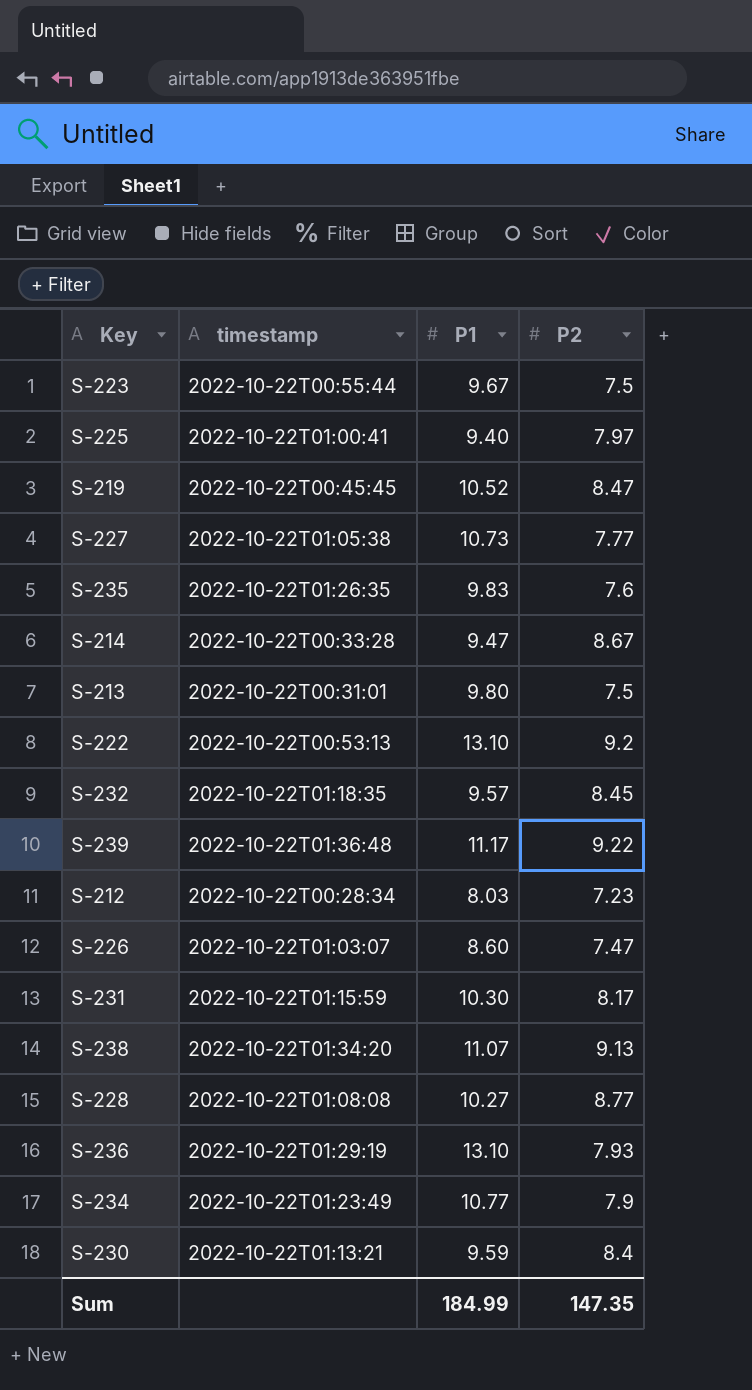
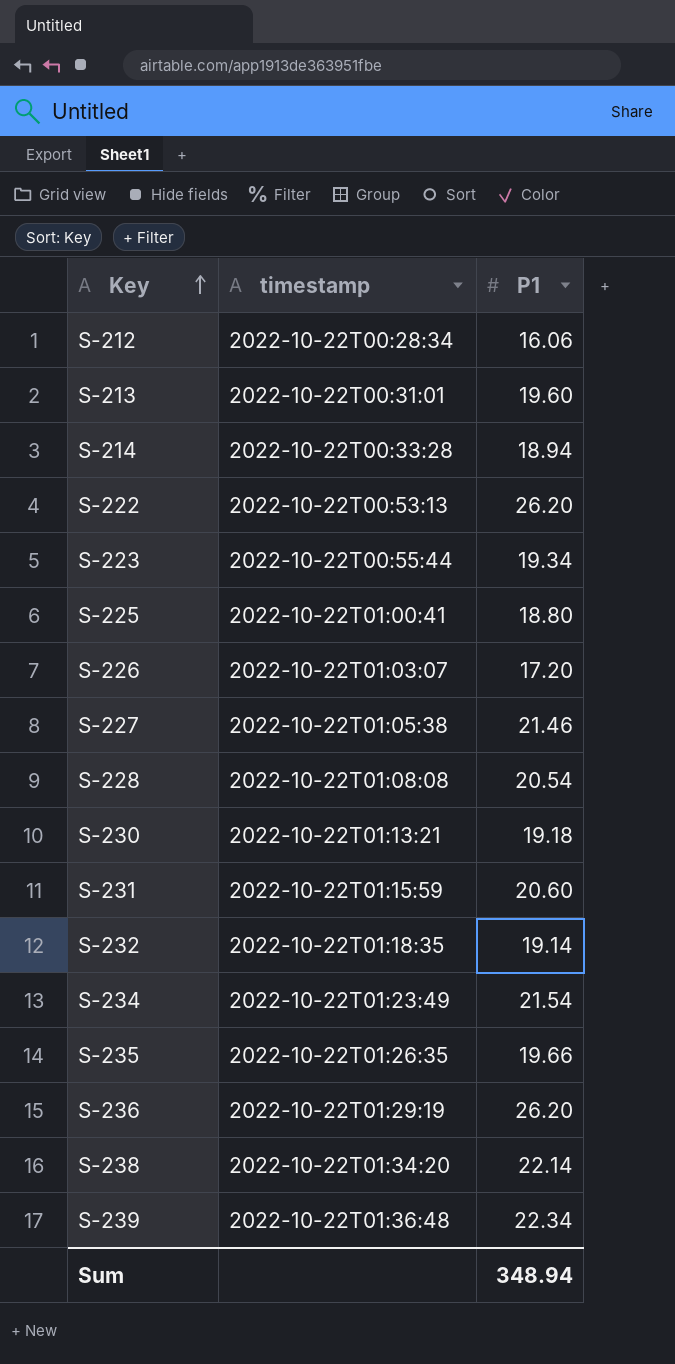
row order: none -> Key ascending
column P2 | position: 4 -> none
row S-219: 2022-10-22T00:45:45 | 10.52 | 8.47 -> none
S-212 | P1: 8.03 -> 16.06
S-213 | P1: 9.80 -> 19.60
S-214 | P1: 9.47 -> 18.94
S-222 | P1: 13.10 -> 26.20
S-223 | P1: 9.67 -> 19.34
S-225 | P1: 9.40 -> 18.80
S-226 | P1: 8.60 -> 17.20
S-227 | P1: 10.73 -> 21.46
S-228 | P1: 10.27 -> 20.54
S-230 | P1: 9.59 -> 19.18
S-231 | P1: 10.30 -> 20.60
S-232 | P1: 9.57 -> 19.14
S-234 | P1: 10.77 -> 21.54
S-235 | P1: 9.83 -> 19.66
S-236 | P1: 13.10 -> 26.20
S-238 | P1: 11.07 -> 22.14
S-239 | P1: 11.17 -> 22.34
Sum | P1: 184.99 -> 348.94

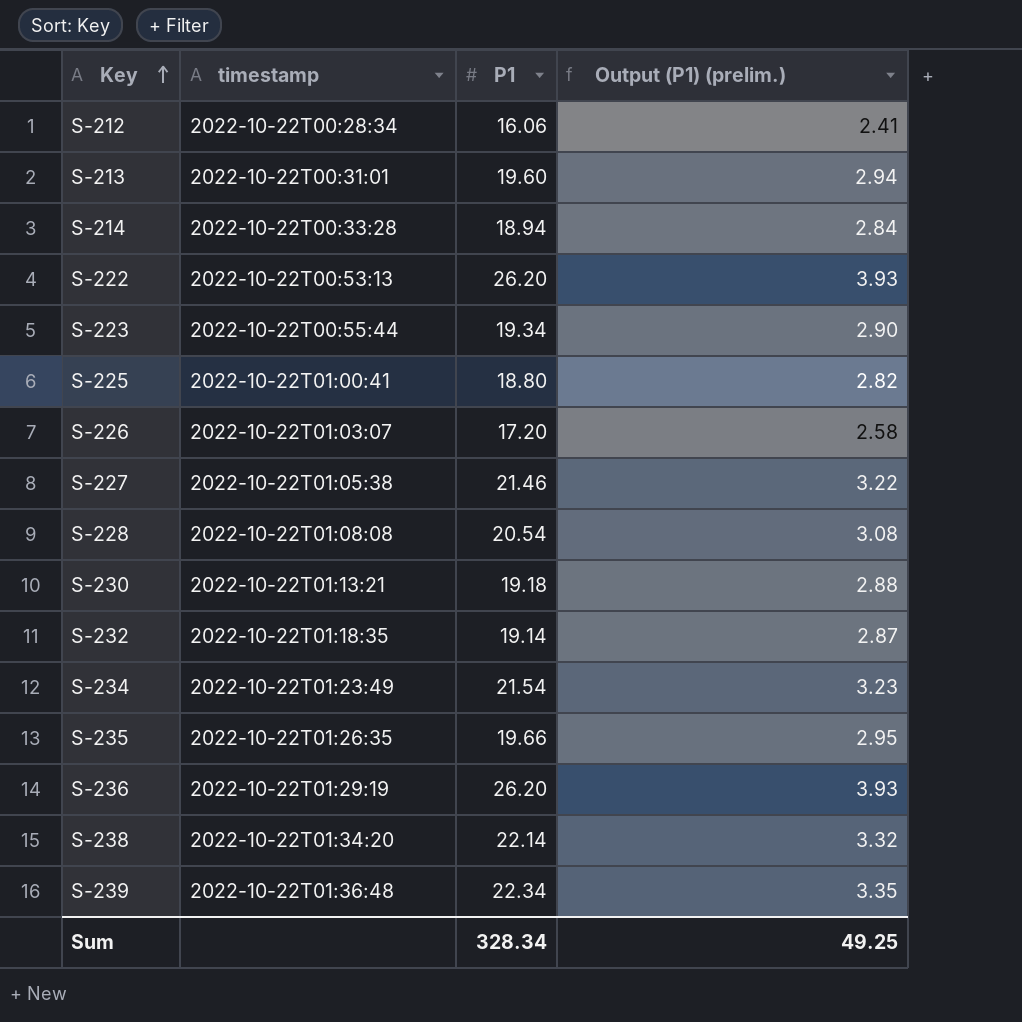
column Output (P1) (prelim.) | formula: none -> [P1] * 0.15
row S-231: 2022-10-22T01:15:59 | 20.60 -> none
Sum | P1: 348.94 -> 328.34

